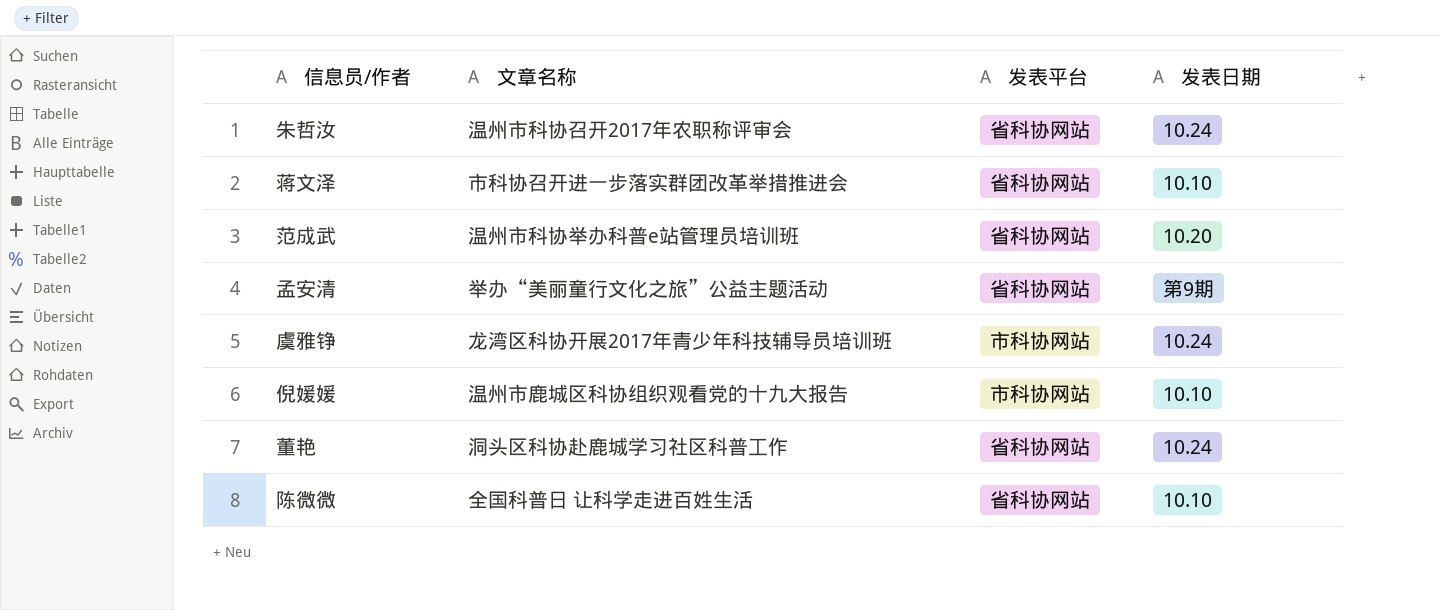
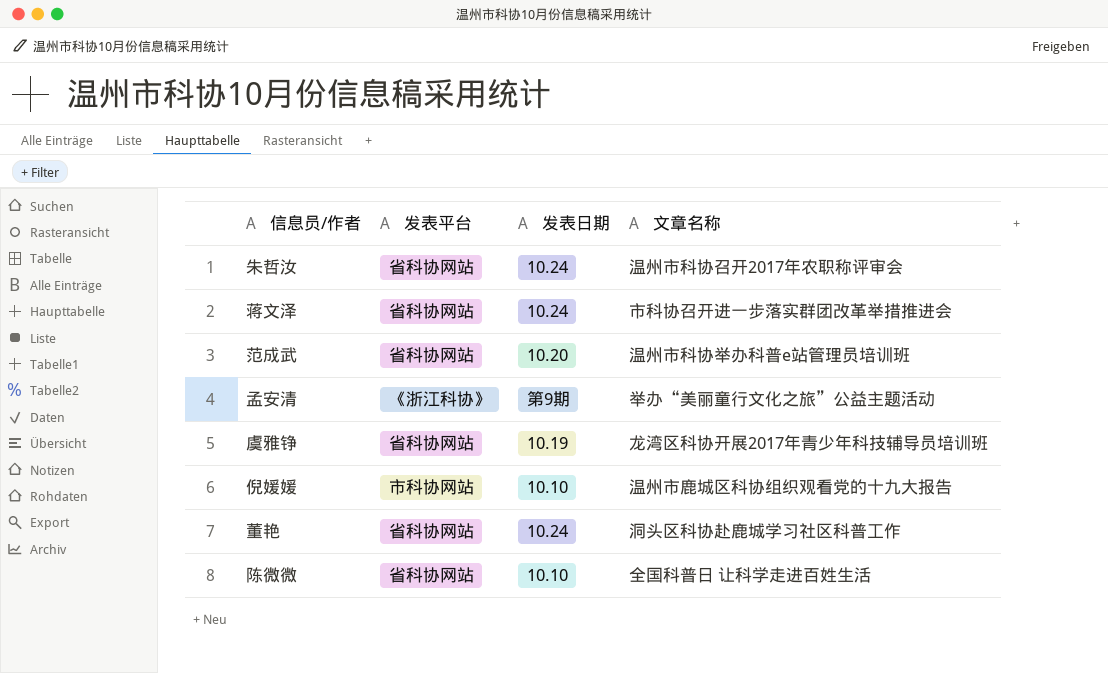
column 文章名称 | position: 2 -> 4
蒋文泽 | 发表日期: 10.10 -> 10.24
孟安清 | 发表平台: 省科协网站 -> 《浙江科协》
虞雅铮 | 发表平台: 市科协网站 -> 省科协网站
虞雅铮 | 发表日期: 10.24 -> 10.19

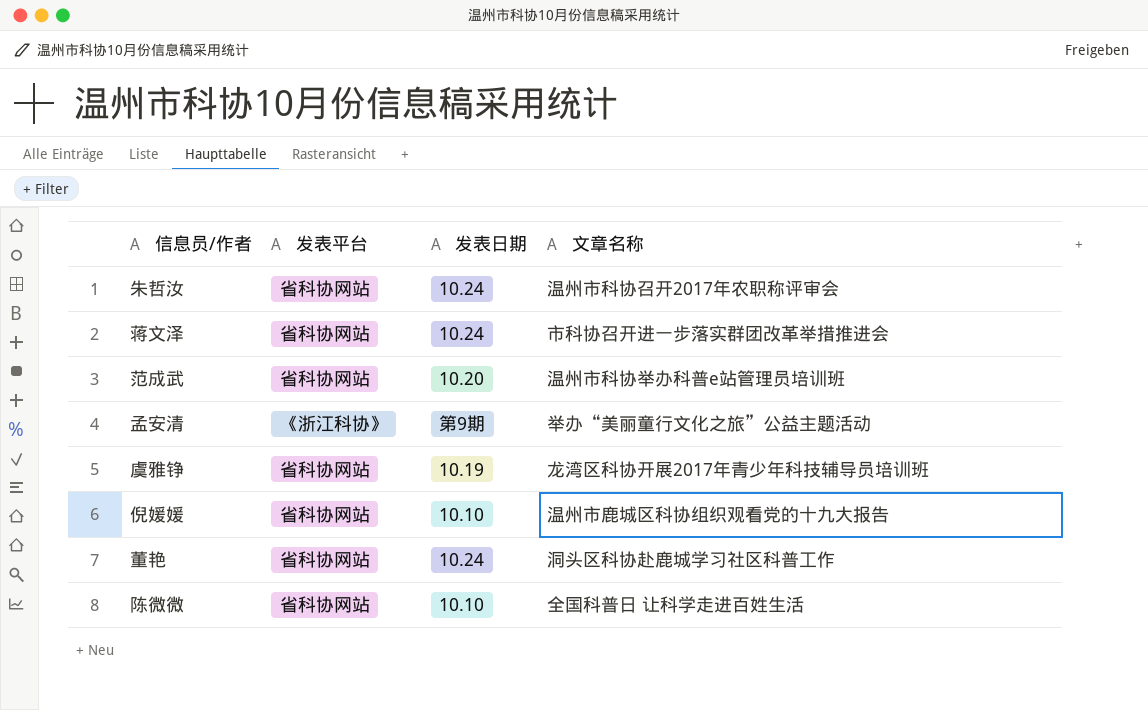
倪媛媛 | 发表平台: 市科协网站 -> 省科协网站

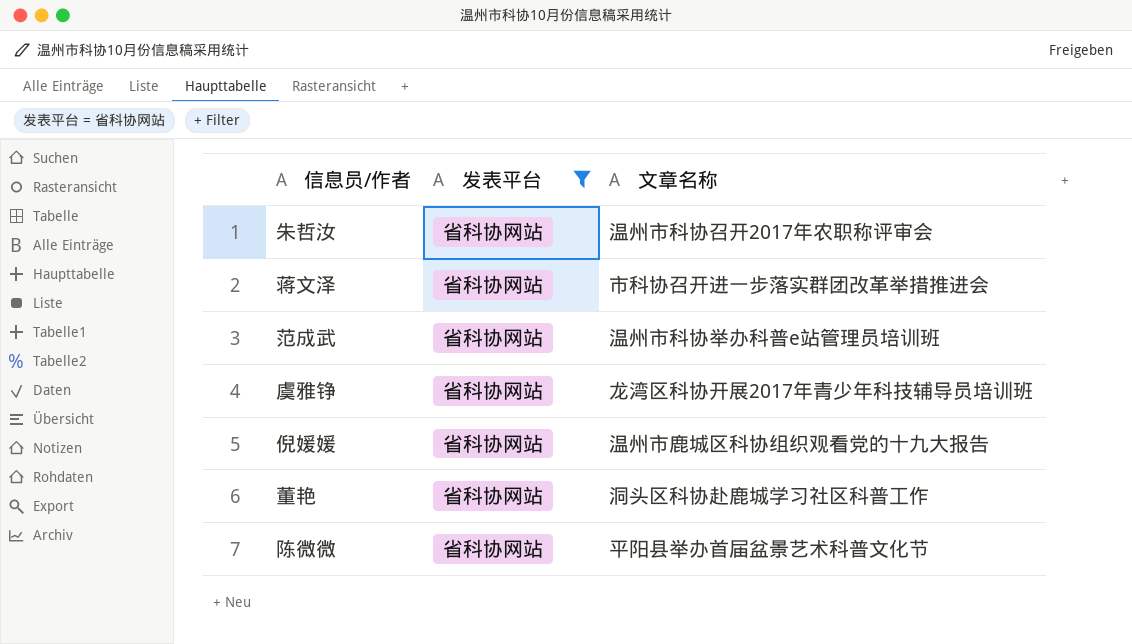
filter: none -> 发表平台 = 省科协网站
column 发表日期 | position: 3 -> none
陈微微 | 文章名称: 全国科普日 让科学走进百姓生活 -> 平阳县举办首届盆景艺术科普文化节

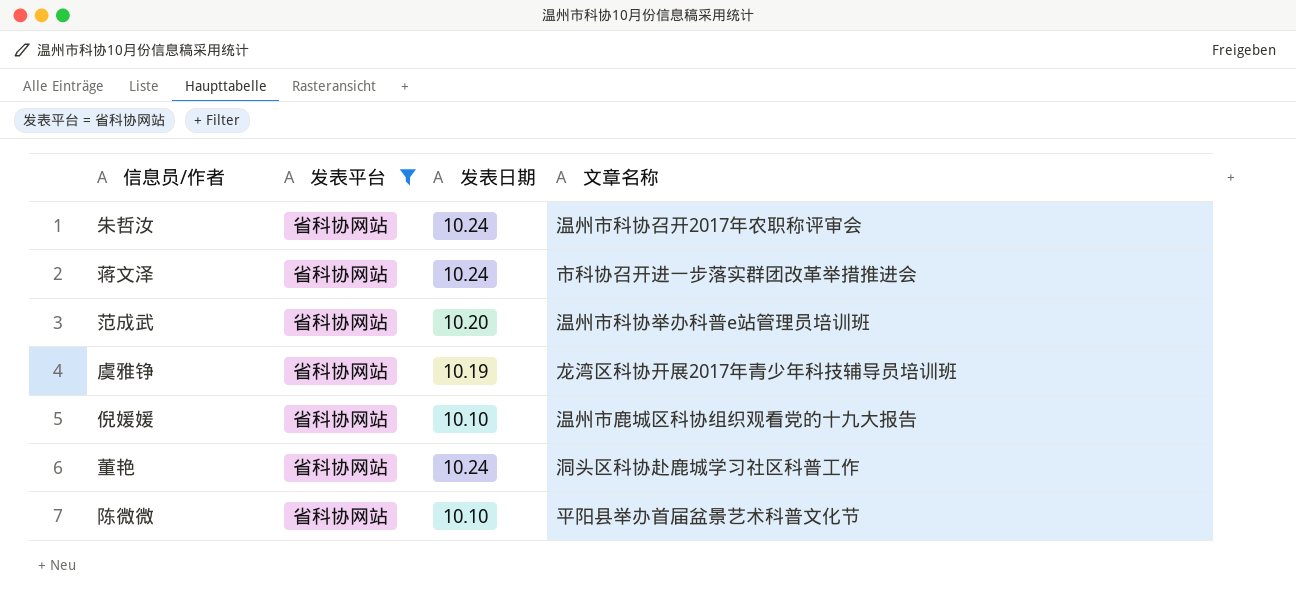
column 发表日期 | position: none -> 3

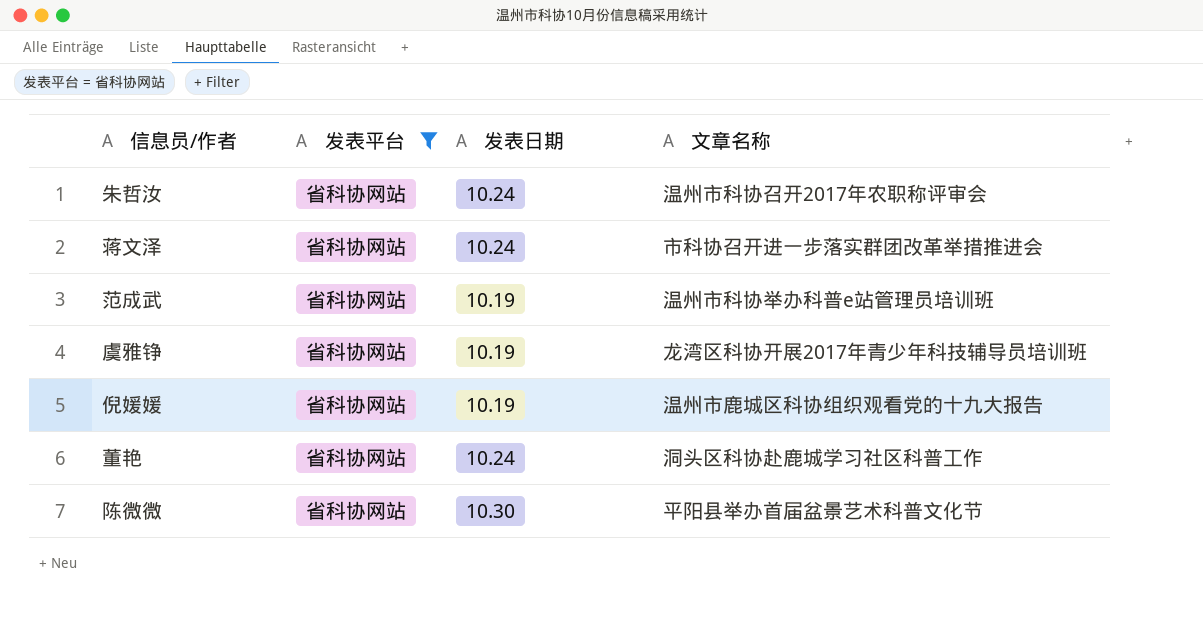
范成武 | 发表日期: 10.20 -> 10.19
倪媛媛 | 发表日期: 10.10 -> 10.19
陈微微 | 发表日期: 10.10 -> 10.30

